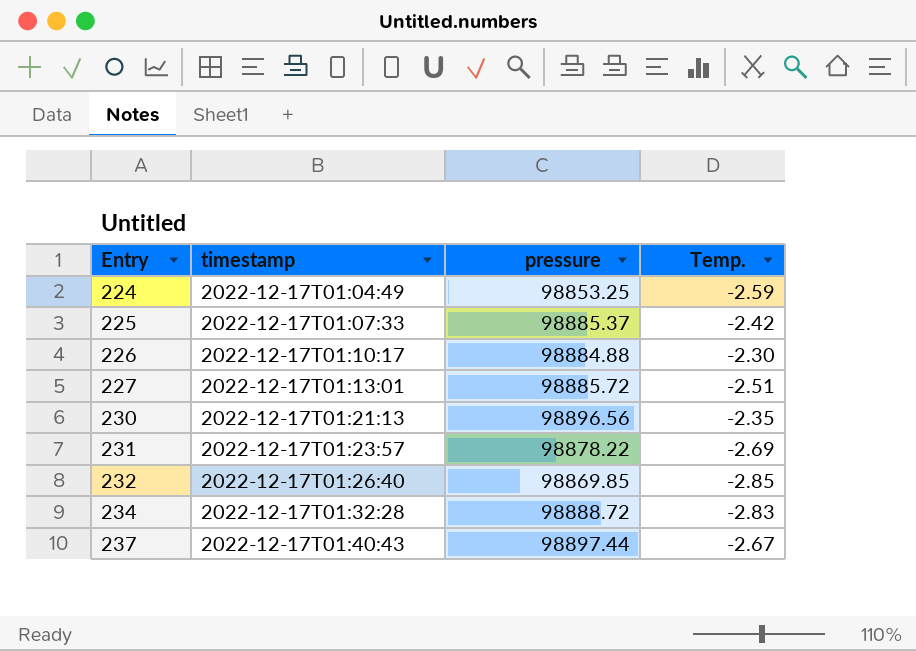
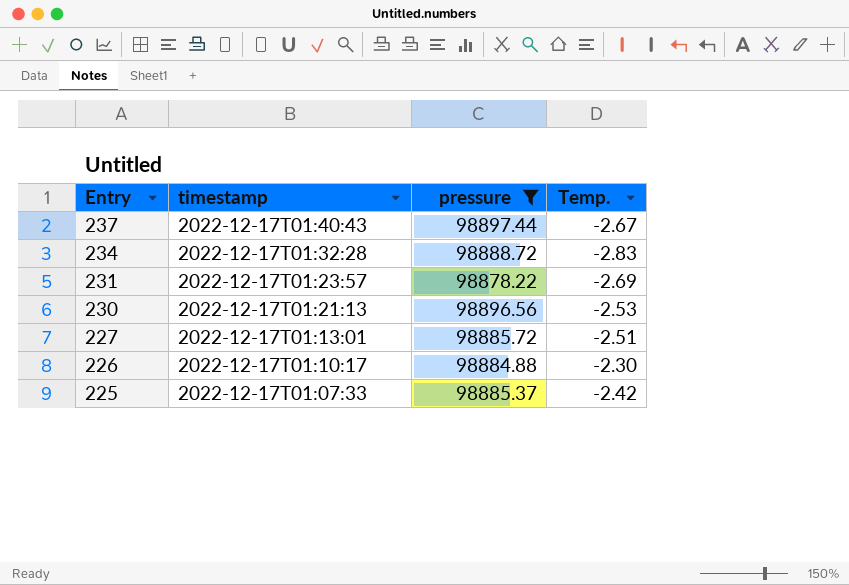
filter: none -> pressure >= 98878.22
row order: Entry ascending -> Entry descending
230 | Temp.: -2.35 -> -2.53

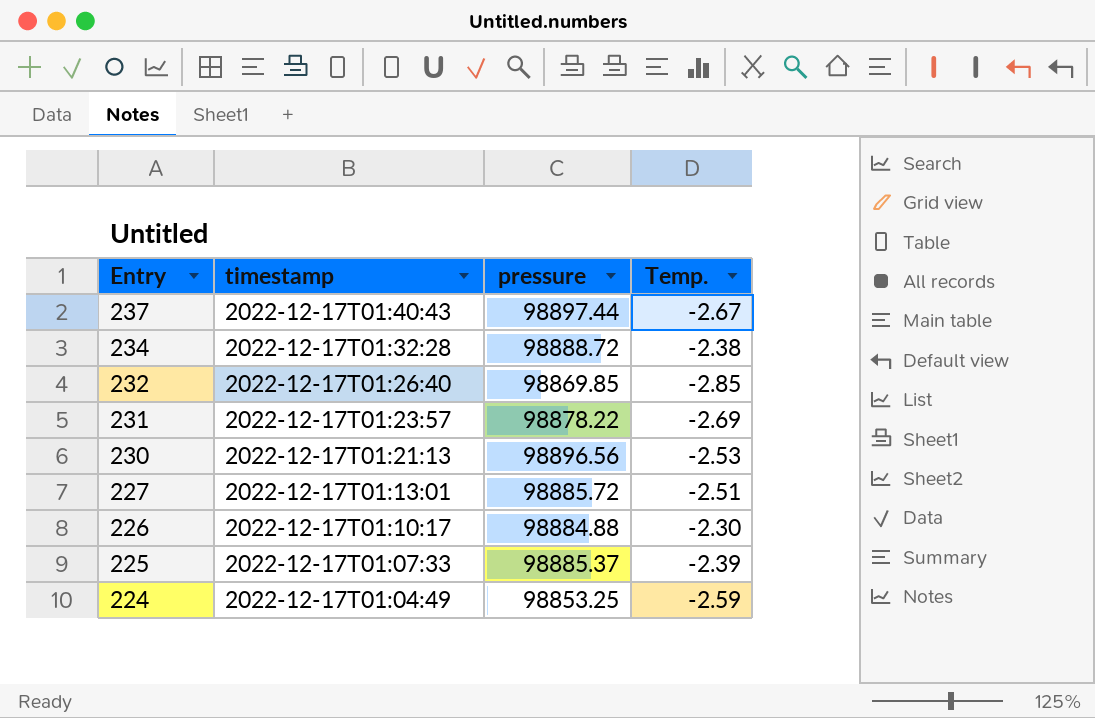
filter: pressure >= 98878.22 -> none
234 | Temp.: -2.83 -> -2.38
225 | Temp.: -2.42 -> -2.39

